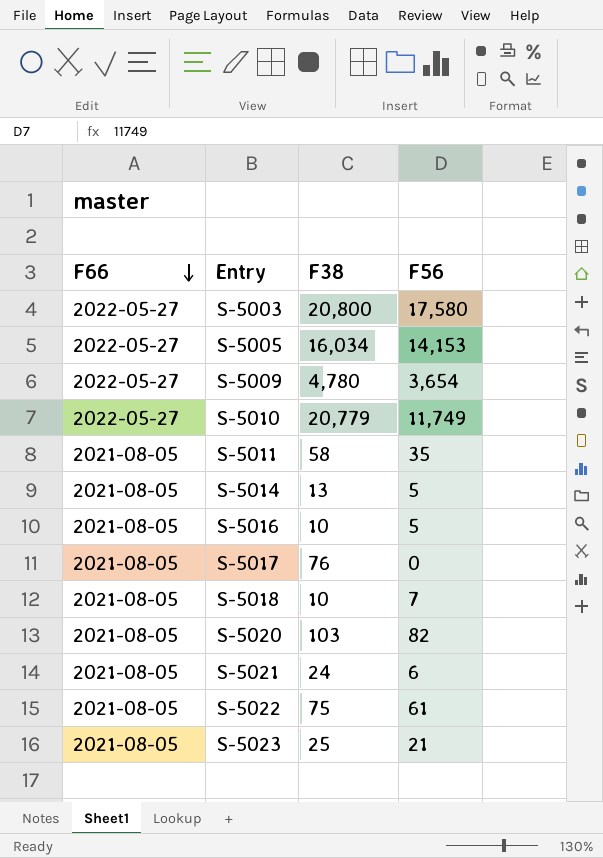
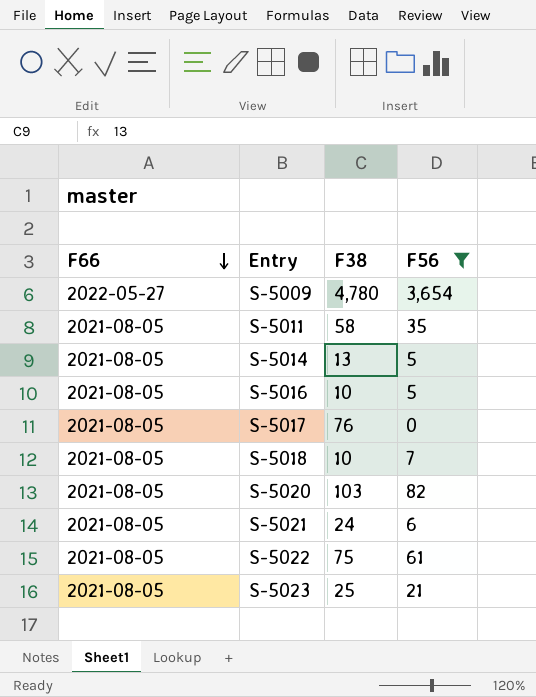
filter: none -> F56 <= 3,654

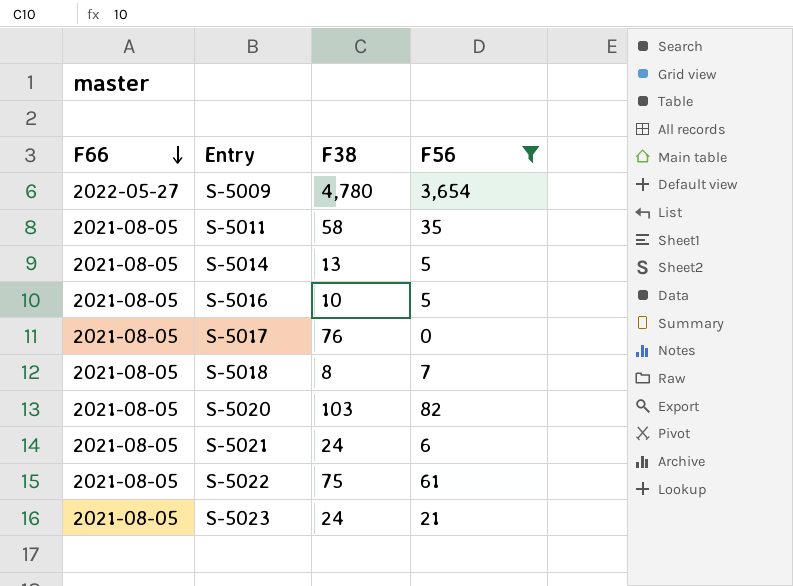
S-5018 | F38: 10 -> 8
S-5023 | F38: 25 -> 24

